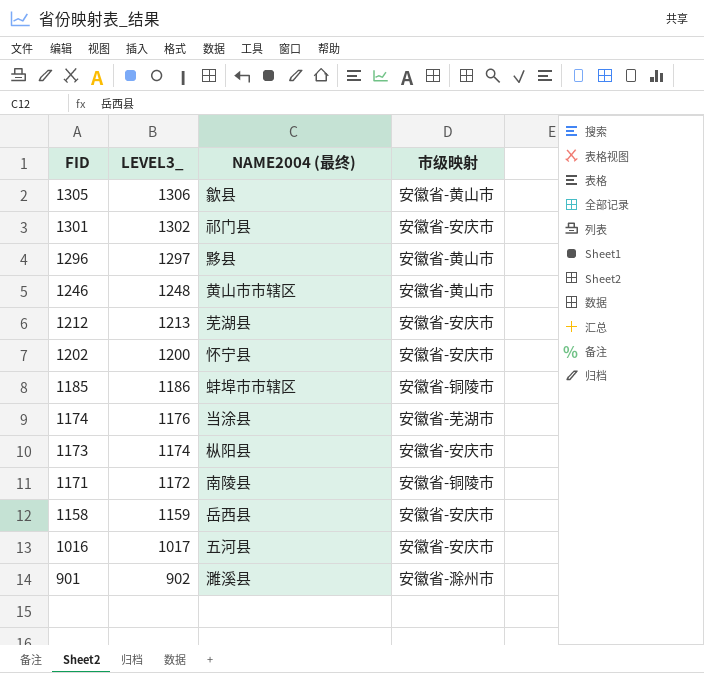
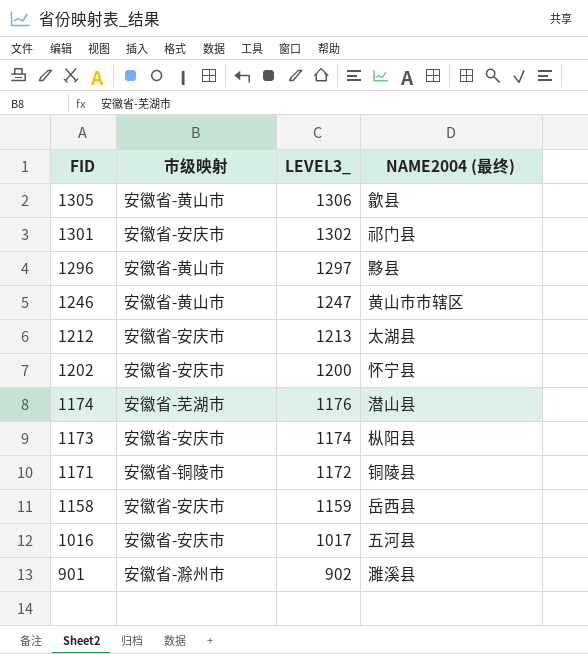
column 市级映射 | position: 4 -> 2
row 1185: 1186 | 蚌埠市市辖区 | 安徽省-铜陵市 -> none
1246 | LEVEL3_: 1248 -> 1247
1212 | NAME2004 (最终): 芜湖县 -> 太湖县
1174 | NAME2004 (最终): 当涂县 -> 潜山县
1171 | NAME2004 (最终): 南陵县 -> 铜陵县

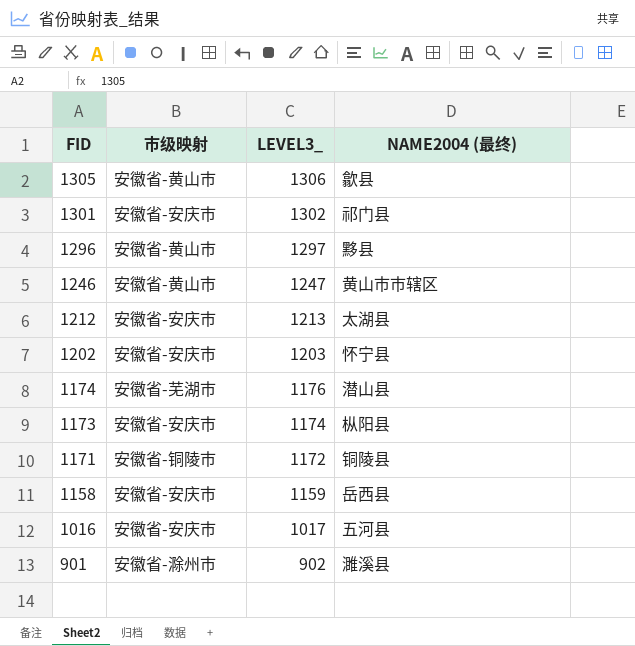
1202 | LEVEL3_: 1200 -> 1203

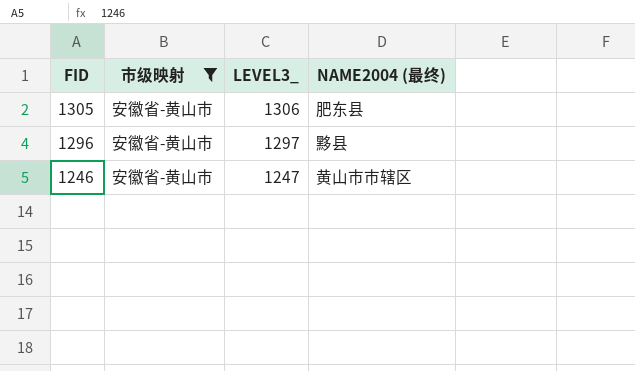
filter: none -> 市级映射 = 安徽省-黄山市
1305 | NAME2004 (最终): 歙县 -> 肥东县

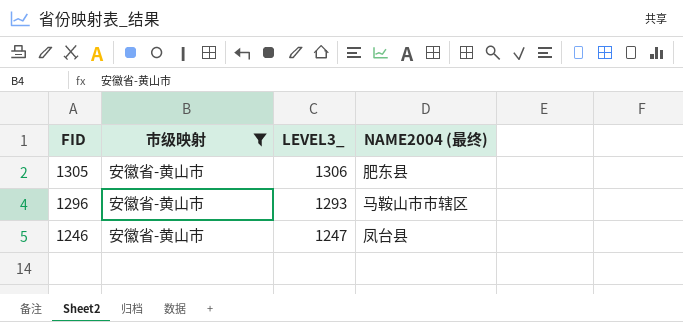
1296 | LEVEL3_: 1297 -> 1293
1296 | NAME2004 (最终): 黟县 -> 马鞍山市市辖区
1246 | NAME2004 (最终): 黄山市市辖区 -> 凤台县

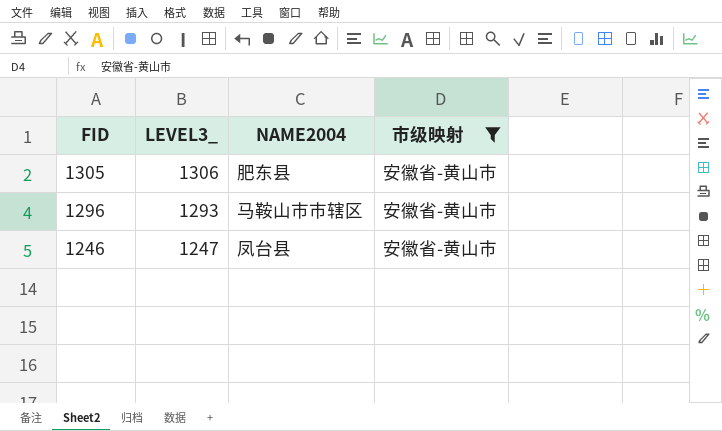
column name: NAME2004 (最终) -> NAME2004
column 市级映射 | position: 2 -> 4

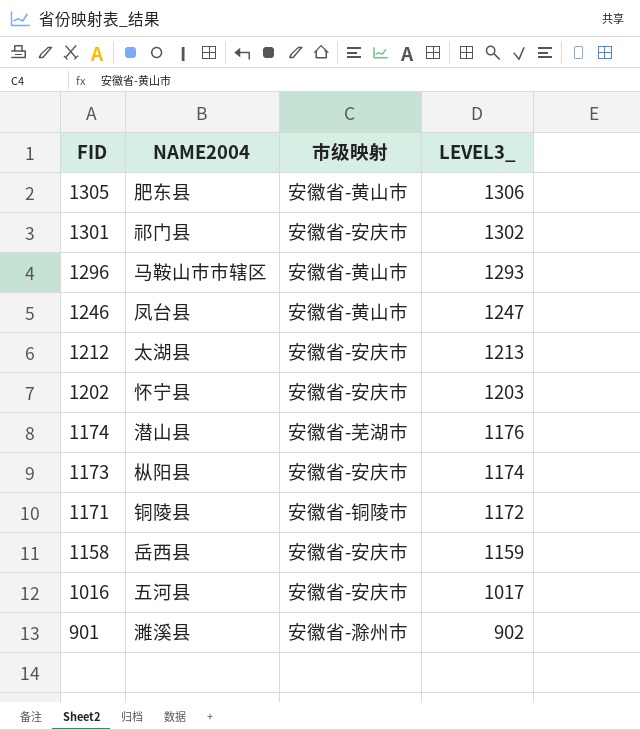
filter: 市级映射 = 安徽省-黄山市 -> none
column LEVEL3_ | position: 2 -> 4

